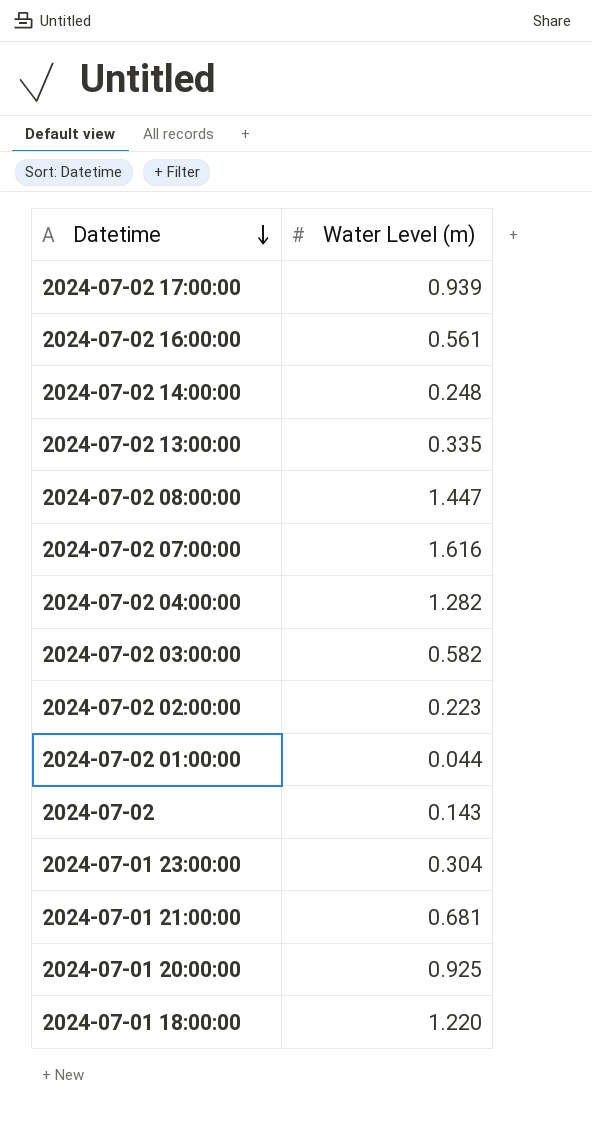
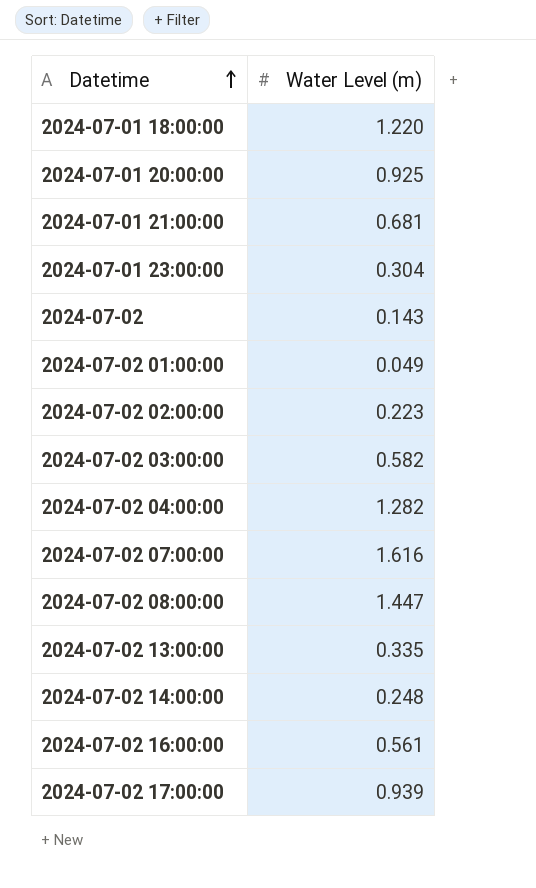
row order: Datetime descending -> Datetime ascending
2024-07-02 01:00:00 | Water Level (m): 0.044 -> 0.049

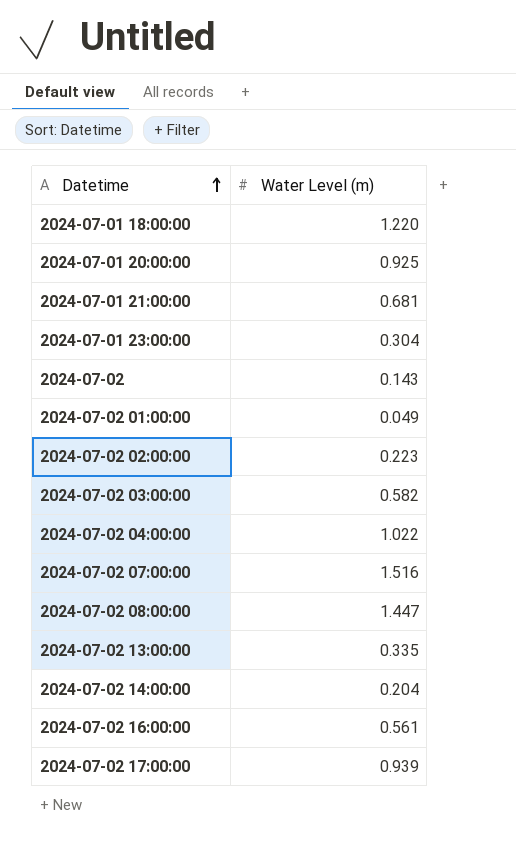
2024-07-02 04:00:00 | Water Level (m): 1.282 -> 1.022
2024-07-02 07:00:00 | Water Level (m): 1.616 -> 1.516
2024-07-02 14:00:00 | Water Level (m): 0.248 -> 0.204

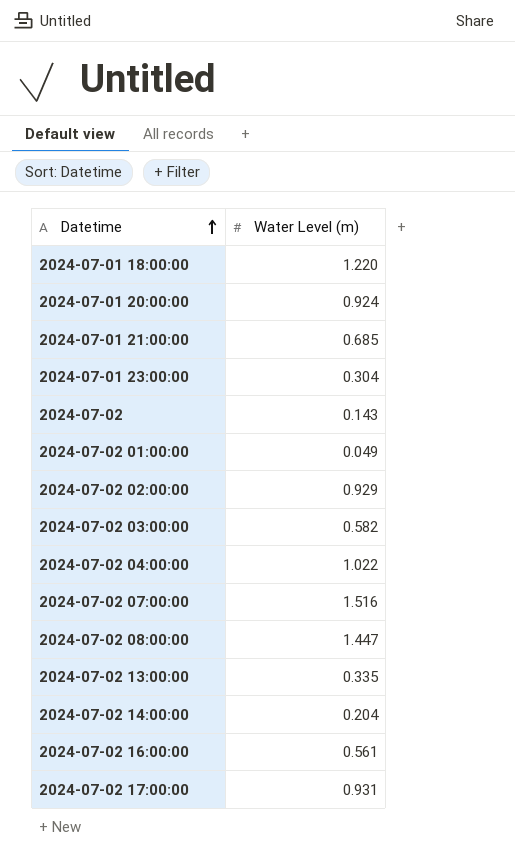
2024-07-01 20:00:00 | Water Level (m): 0.925 -> 0.924
2024-07-01 21:00:00 | Water Level (m): 0.681 -> 0.685
2024-07-02 02:00:00 | Water Level (m): 0.223 -> 0.929
2024-07-02 17:00:00 | Water Level (m): 0.939 -> 0.931

